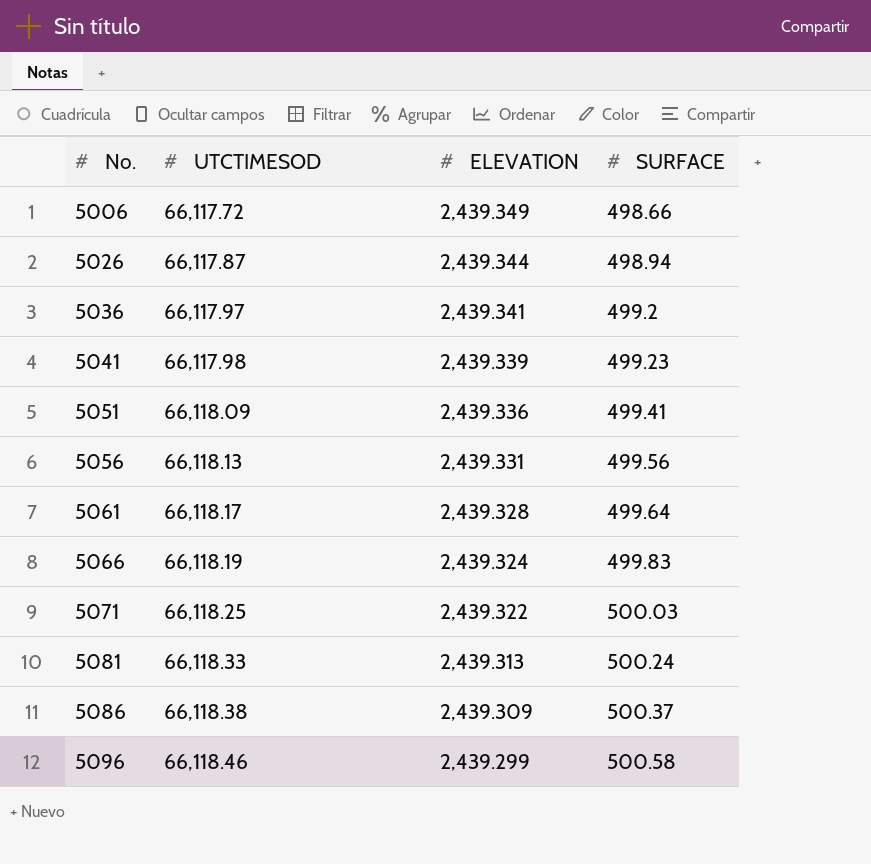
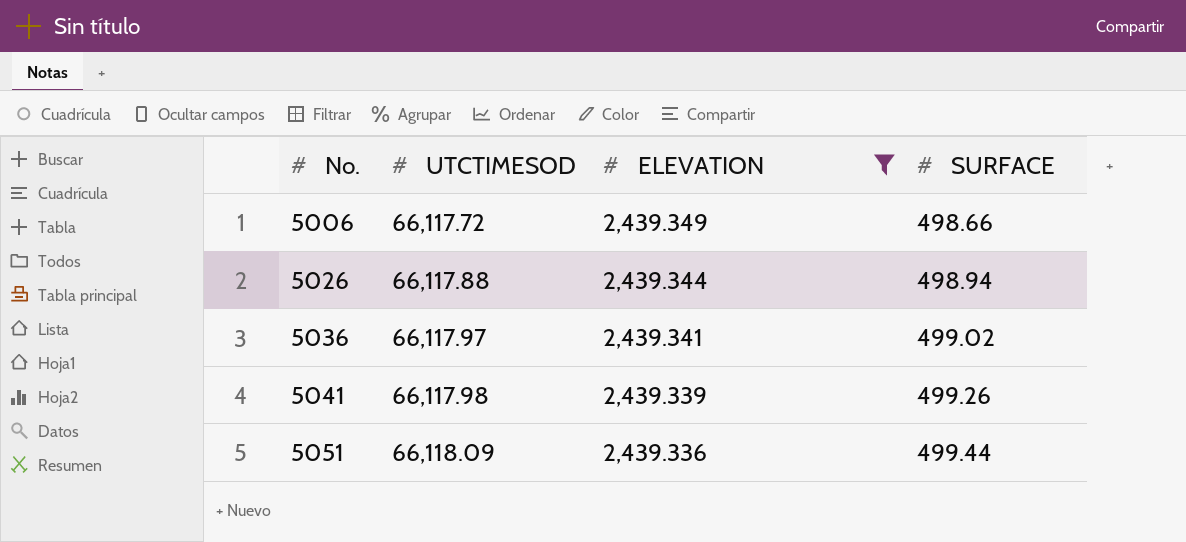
filter: none -> ELEVATION >= 2,439.336
5026 | UTCTIMESOD: 66,117.87 -> 66,117.88
5036 | SURFACE: 499.2 -> 499.02
5041 | SURFACE: 499.23 -> 499.26
5051 | SURFACE: 499.41 -> 499.44

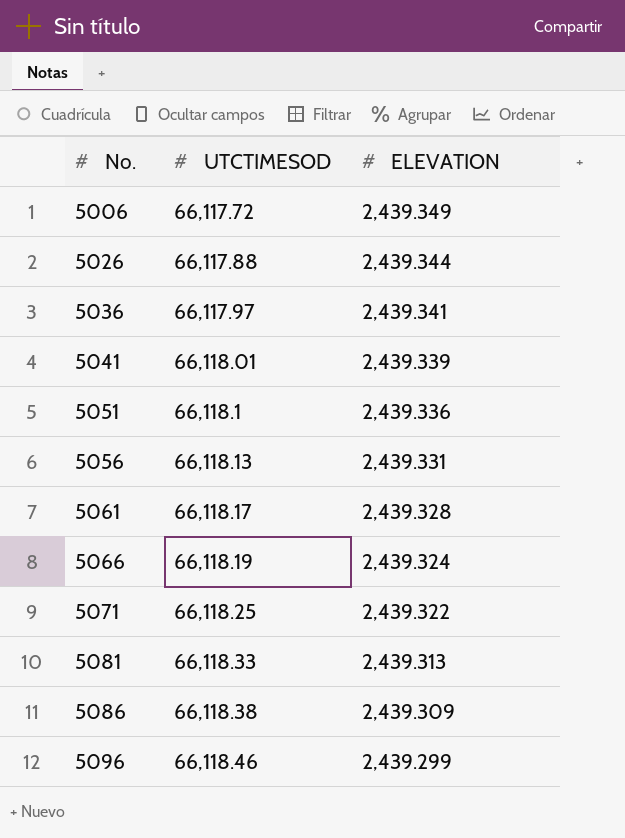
filter: ELEVATION >= 2,439.336 -> none
column SURFACE | position: 4 -> none
5041 | UTCTIMESOD: 66,117.98 -> 66,118.01
5051 | UTCTIMESOD: 66,118.09 -> 66,118.1

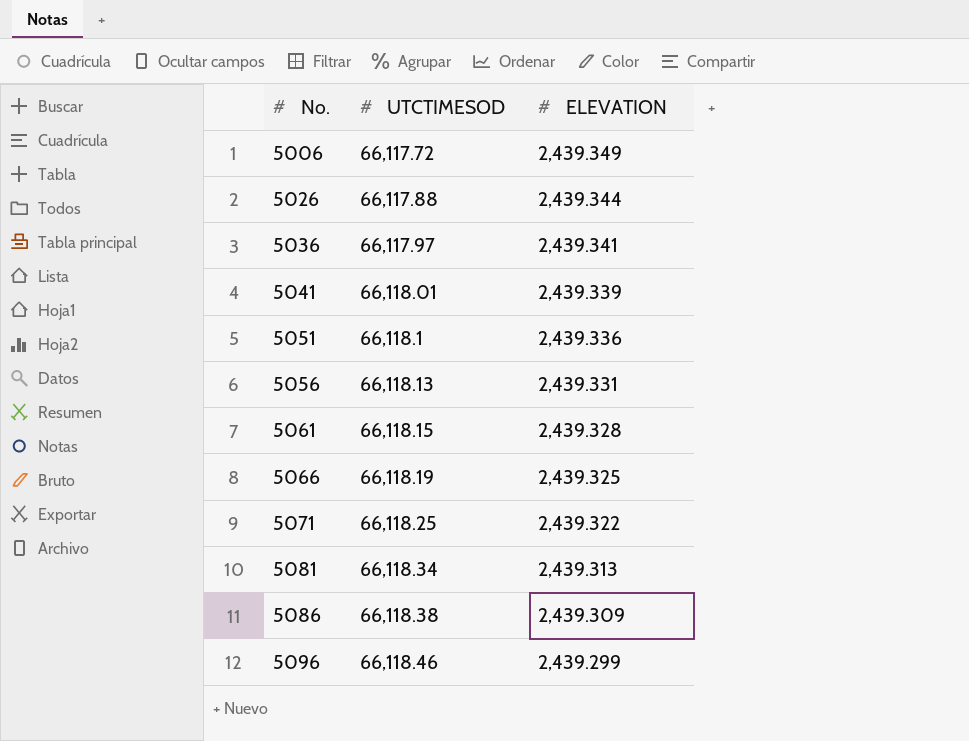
5061 | UTCTIMESOD: 66,118.17 -> 66,118.15
5066 | ELEVATION: 2,439.324 -> 2,439.325
5081 | UTCTIMESOD: 66,118.33 -> 66,118.34

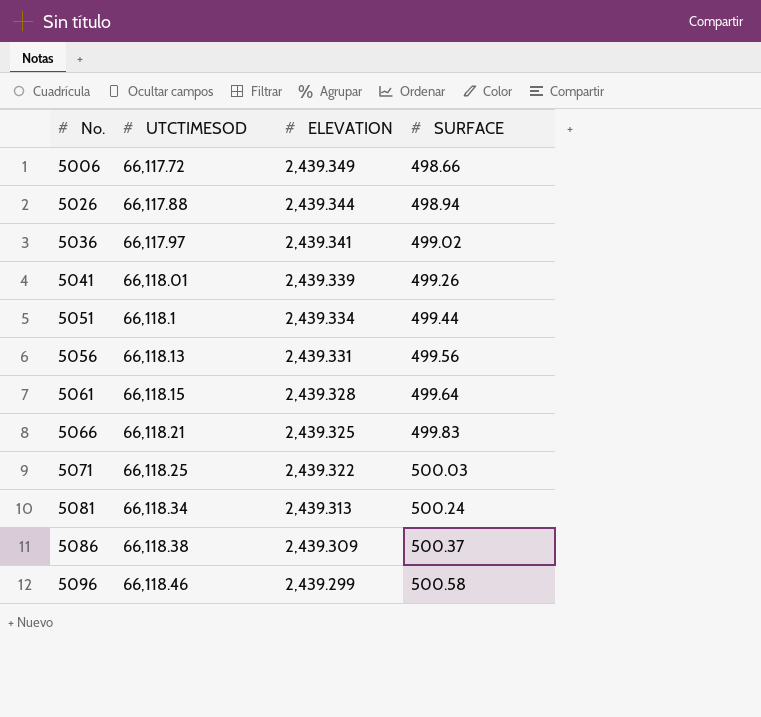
column SURFACE | position: none -> 4
5051 | ELEVATION: 2,439.336 -> 2,439.334
5066 | UTCTIMESOD: 66,118.19 -> 66,118.21

